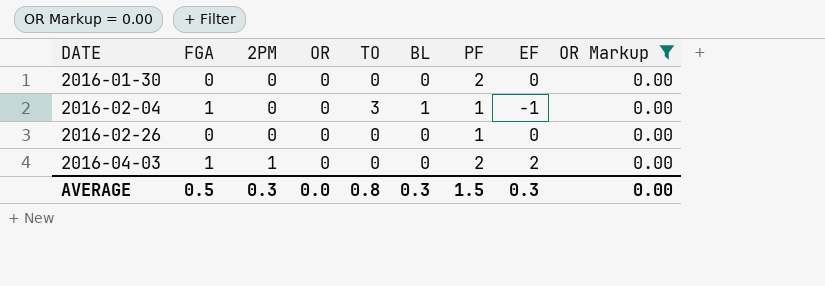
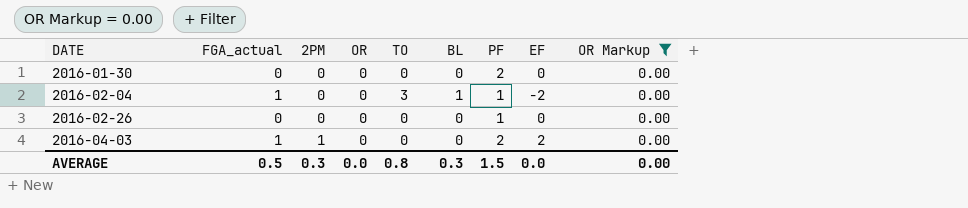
column name: FGA -> FGA_actual
2016-02-04 | EF: -1 -> -2
AVERAGE | EF: 0.3 -> 0.0

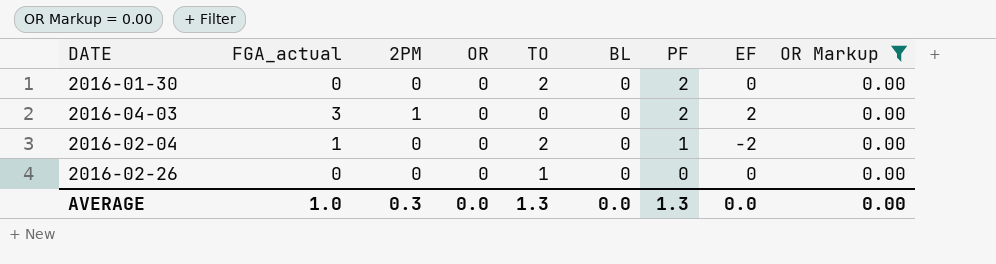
row order: DATE ascending -> PF descending
2016-01-30 | TO: 0 -> 2
2016-04-03 | FGA_actual: 1 -> 3
2016-02-04 | TO: 3 -> 2
2016-02-04 | BL: 1 -> 0
2016-02-26 | TO: 0 -> 1
2016-02-26 | PF: 1 -> 0
AVERAGE | FGA_actual: 0.5 -> 1.0
AVERAGE | TO: 0.8 -> 1.3
AVERAGE | BL: 0.3 -> 0.0
AVERAGE | PF: 1.5 -> 1.3

